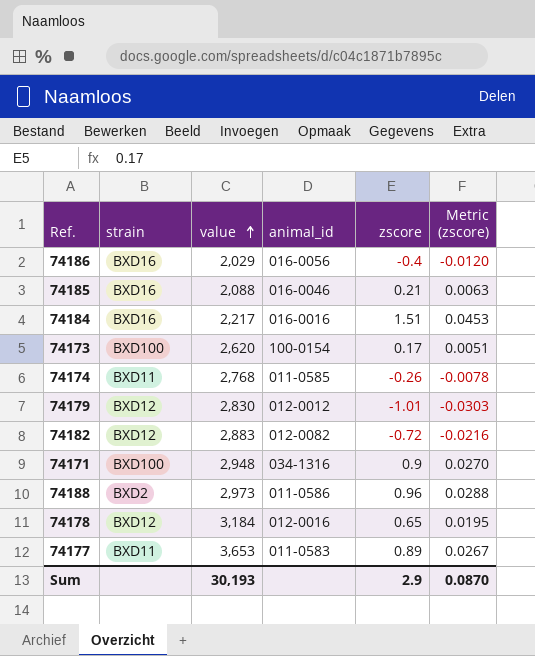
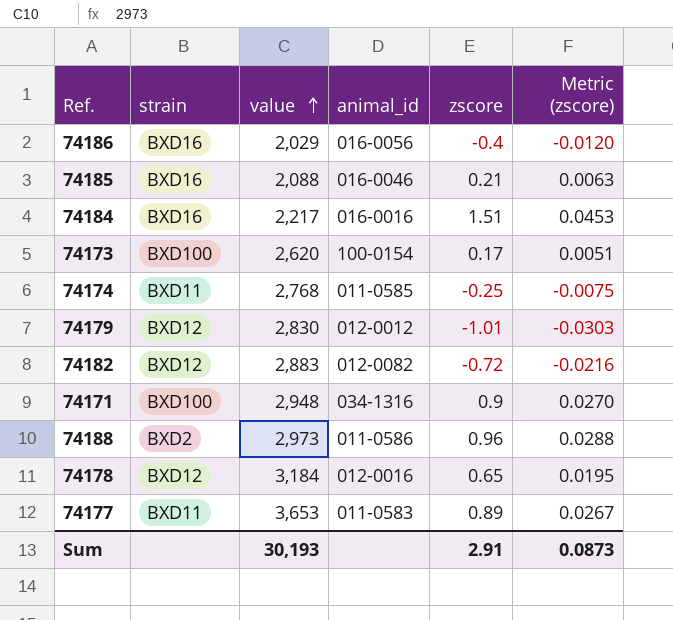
74174 | zscore: -0.26 -> -0.25
74174 | Metric (zscore): -0.0078 -> -0.0075
Sum | zscore: 2.9 -> 2.91
Sum | Metric (zscore): 0.0870 -> 0.0873

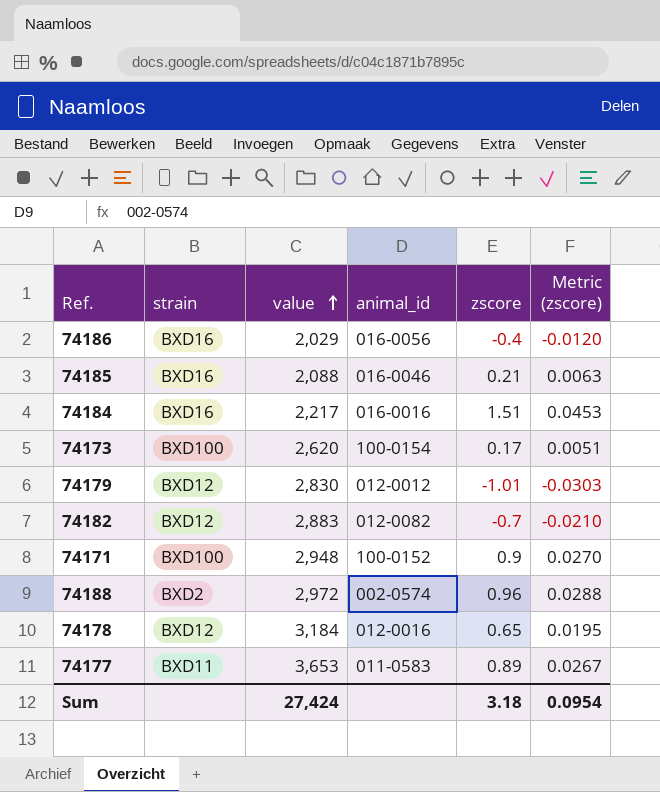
row 74174: BXD11 | 2,768 | 011-0585 | -0.25 | -0.0075 -> none
74182 | zscore: -0.72 -> -0.7
74182 | Metric (zscore): -0.0216 -> -0.0210
74171 | animal_id: 034-1316 -> 100-0152
74188 | value: 2,973 -> 2,972
74188 | animal_id: 011-0586 -> 002-0574
Sum | value: 30,193 -> 27,424
Sum | zscore: 2.91 -> 3.18
Sum | Metric (zscore): 0.0873 -> 0.0954

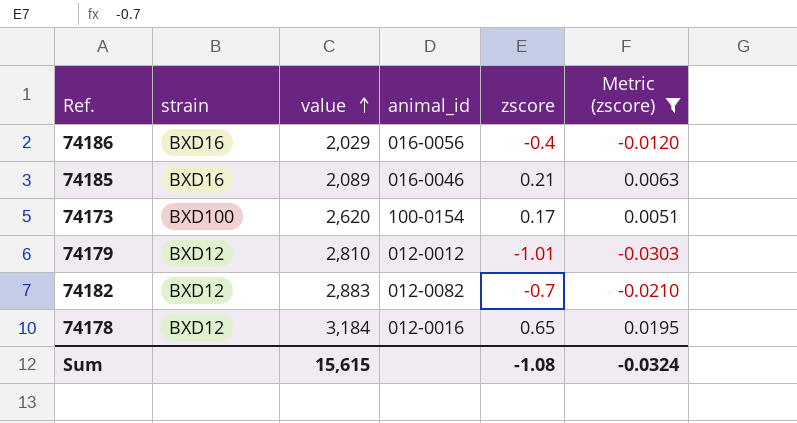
filter: none -> Metric (zscore) <= 0.0195
74185 | value: 2,088 -> 2,089
74179 | value: 2,830 -> 2,810
Sum | value: 27,424 -> 15,615
Sum | zscore: 3.18 -> -1.08
Sum | Metric (zscore): 0.0954 -> -0.0324

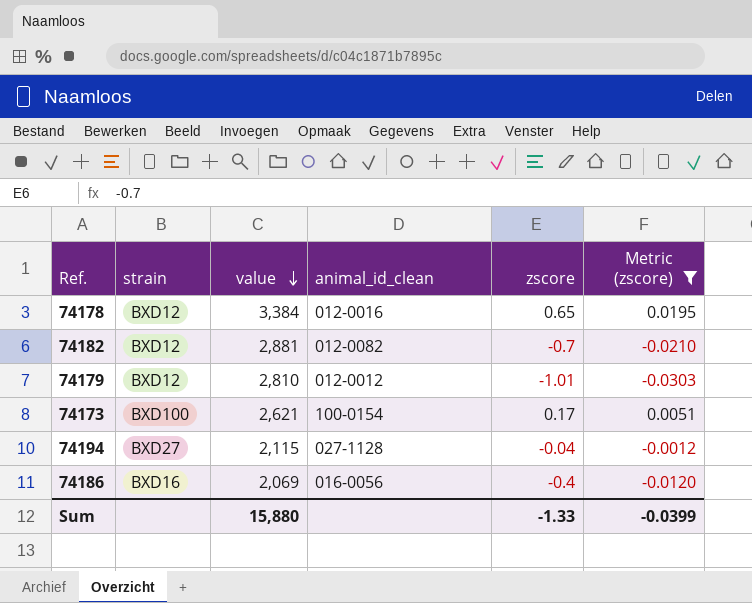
row order: value ascending -> value descending
column name: animal_id -> animal_id_clean
row 74185: BXD16 | 2,089 | 016-0046 | 0.21 | 0.0063 -> none
74178 | value: 3,184 -> 3,384
74182 | value: 2,883 -> 2,881
74173 | value: 2,620 -> 2,621
row 74194: none -> BXD27 | 2,115 | 027-1128 | -0.04 | -0.0012
74186 | value: 2,029 -> 2,069
Sum | value: 15,615 -> 15,880
Sum | zscore: -1.08 -> -1.33
Sum | Metric (zscore): -0.0324 -> -0.0399

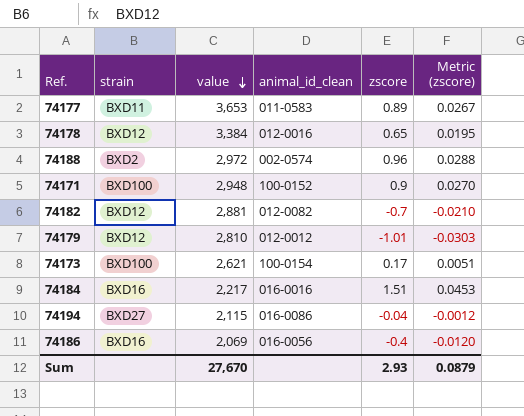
filter: Metric (zscore) <= 0.0195 -> none
74194 | animal_id_clean: 027-1128 -> 016-0086
Sum | value: 15,880 -> 27,670
Sum | zscore: -1.33 -> 2.93
Sum | Metric (zscore): -0.0399 -> 0.0879

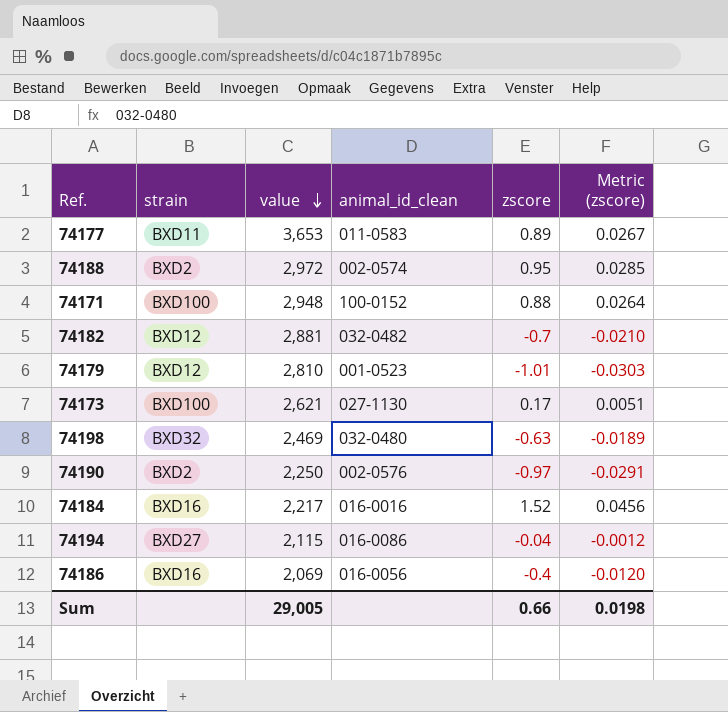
row 74178: BXD12 | 3,384 | 012-0016 | 0.65 | 0.0195 -> none
74188 | zscore: 0.96 -> 0.95
74188 | Metric (zscore): 0.0288 -> 0.0285
74171 | zscore: 0.9 -> 0.88
74171 | Metric (zscore): 0.0270 -> 0.0264
74182 | animal_id_clean: 012-0082 -> 032-0482
74179 | animal_id_clean: 012-0012 -> 001-0523
74173 | animal_id_clean: 100-0154 -> 027-1130
row 74198: none -> BXD32 | 2,469 | 032-0480 | -0.63 | -0.0189
row 74190: none -> BXD2 | 2,250 | 002-0576 | -0.97 | -0.0291
74184 | zscore: 1.51 -> 1.52
74184 | Metric (zscore): 0.0453 -> 0.0456
Sum | value: 27,670 -> 29,005
Sum | zscore: 2.93 -> 0.66
Sum | Metric (zscore): 0.0879 -> 0.0198

